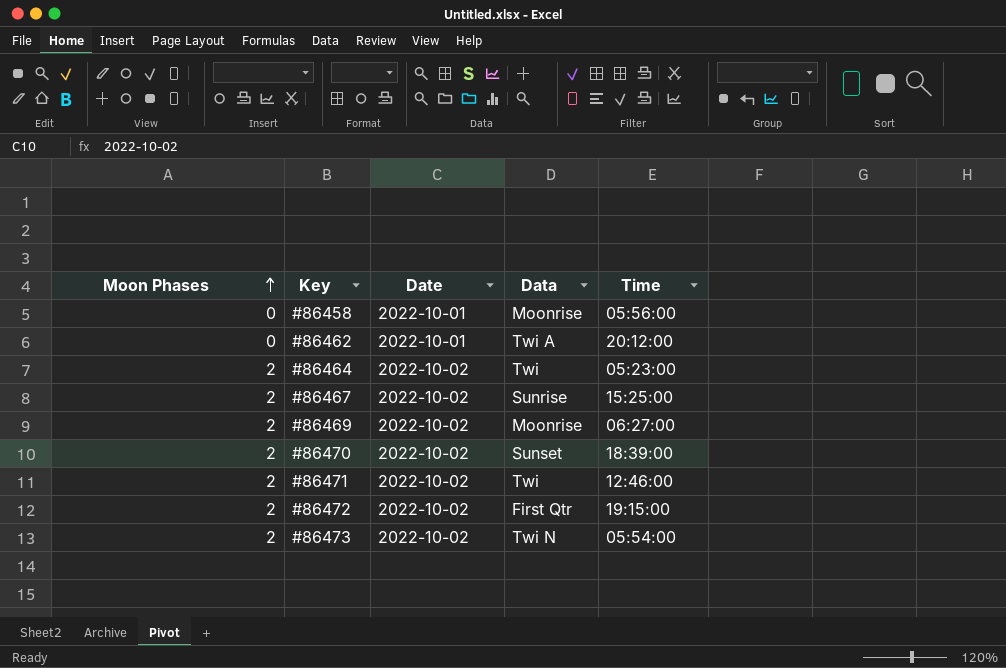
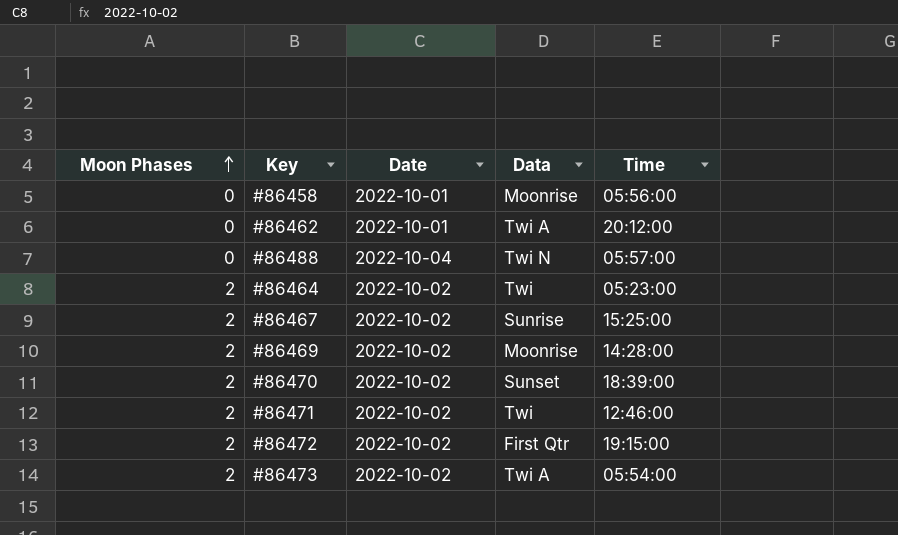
row #86488: none -> 0 | 2022-10-04 | Twi N | 05:57:00
#86469 | Time: 06:27:00 -> 14:28:00
#86473 | Data: Twi N -> Twi A

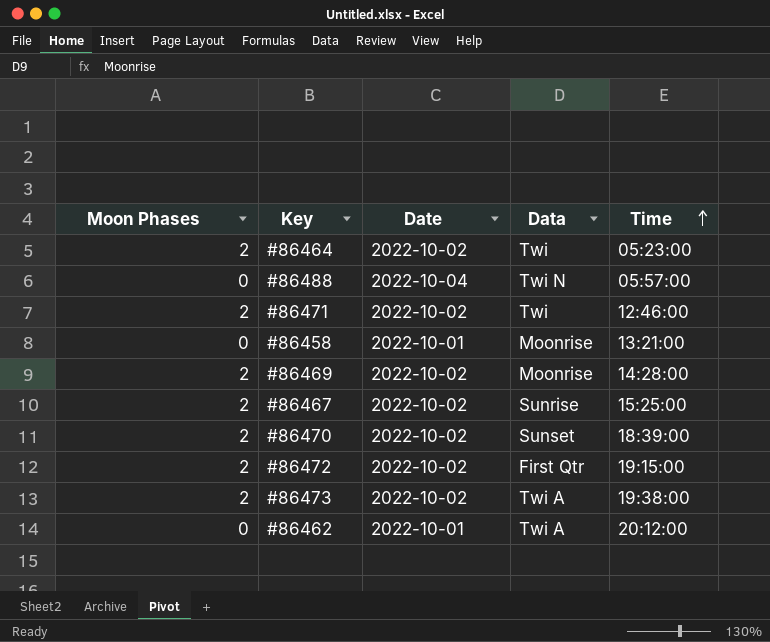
row order: Moon Phases ascending -> Time ascending
#86458 | Time: 05:56:00 -> 13:21:00
#86473 | Time: 05:54:00 -> 19:38:00

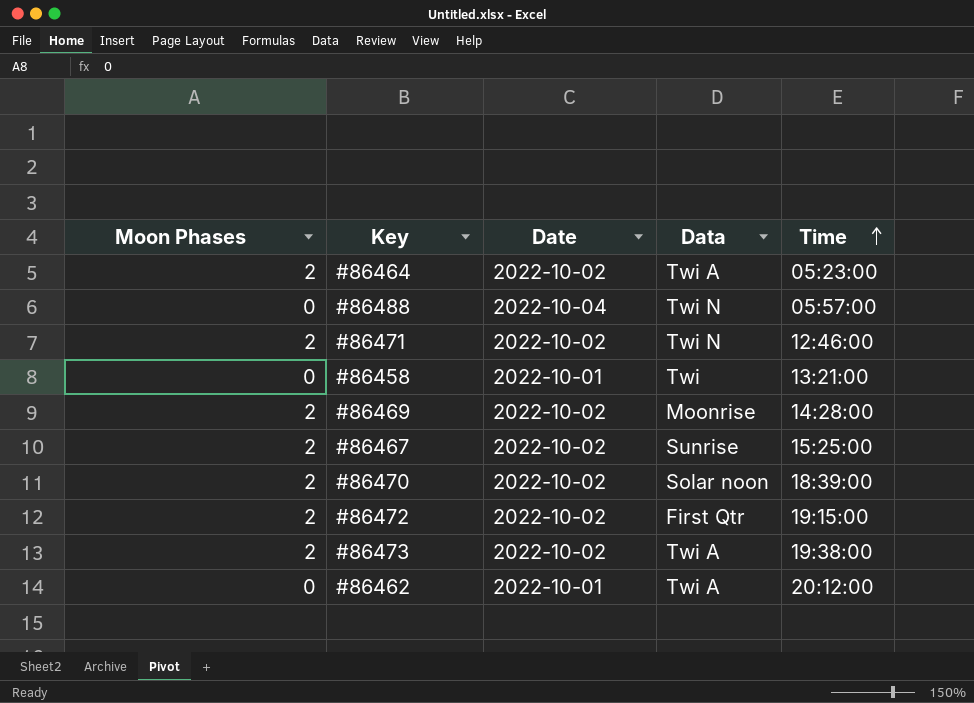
#86464 | Data: Twi -> Twi A
#86471 | Data: Twi -> Twi N
#86458 | Data: Moonrise -> Twi
#86470 | Data: Sunset -> Solar noon

